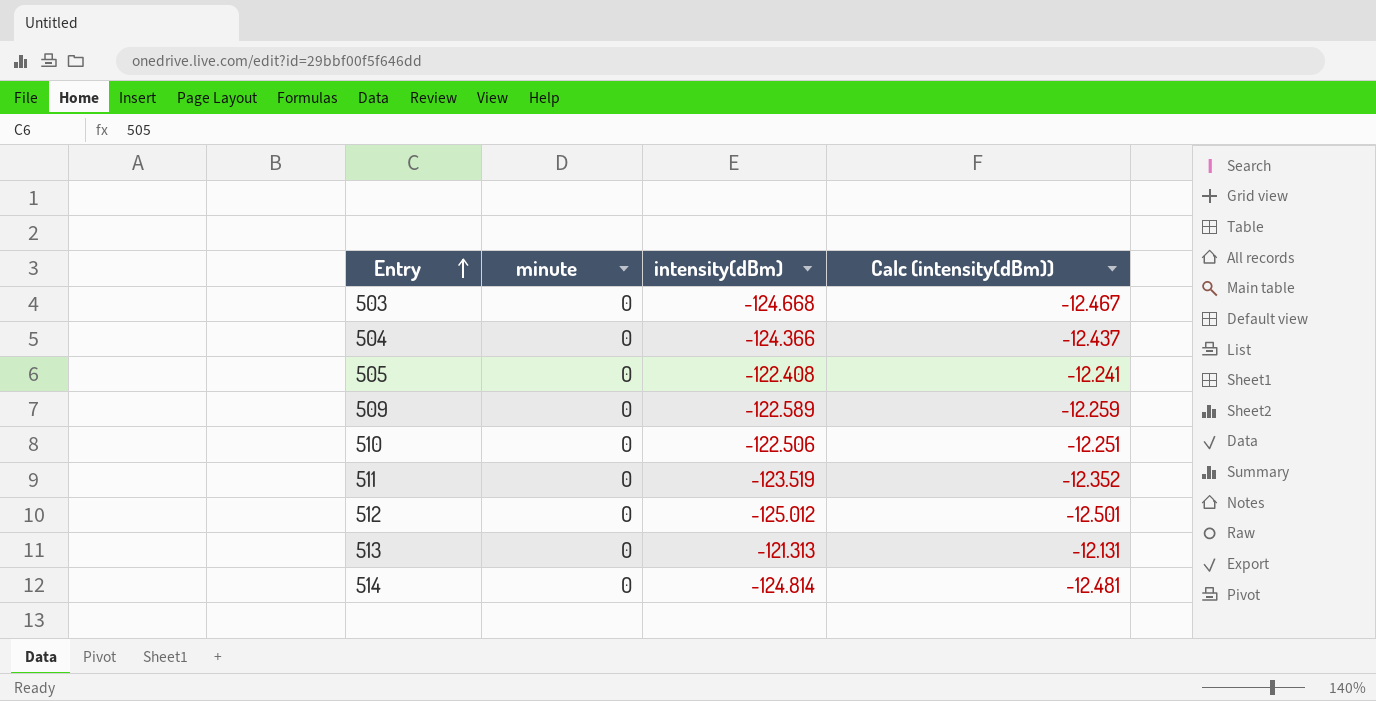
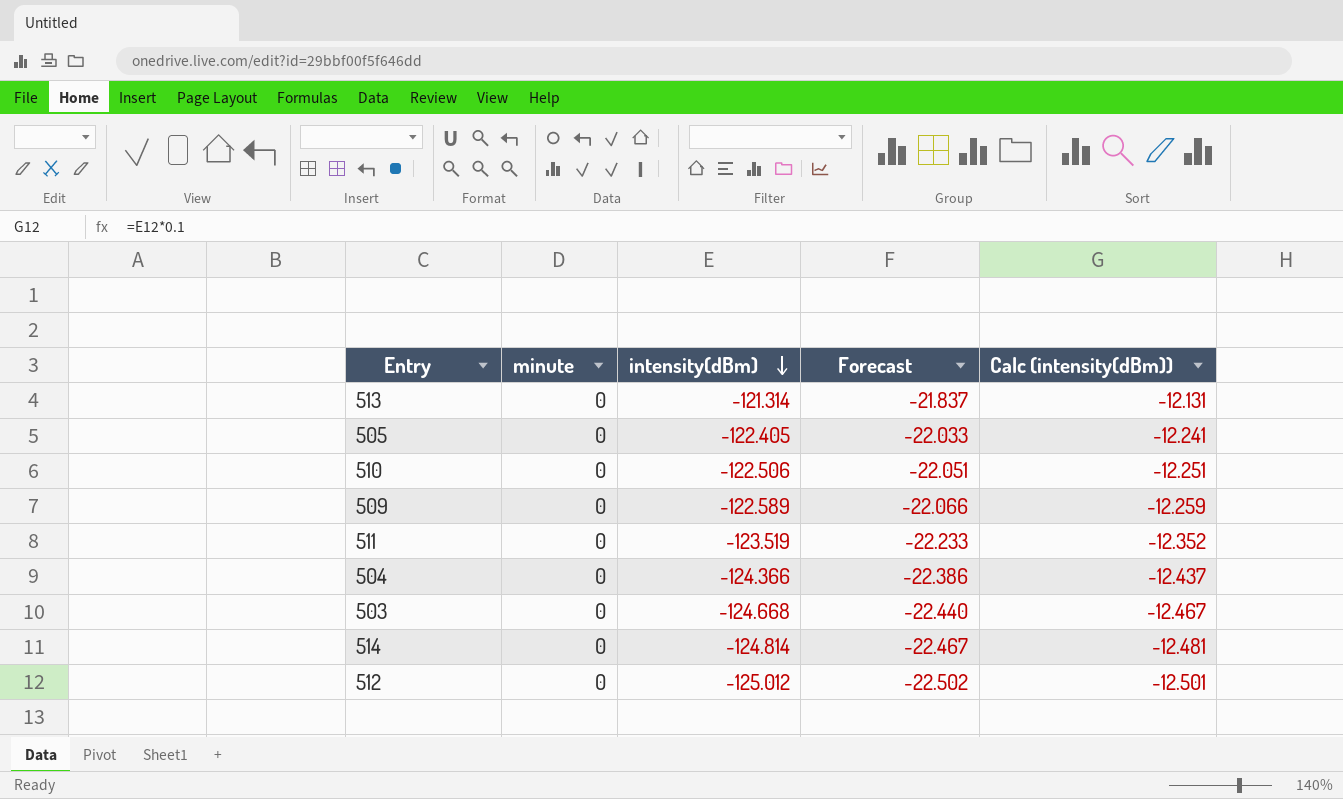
row order: Entry ascending -> intensity(dBm) descending
column Forecast | formula: none -> [intensity(dBm)] * 0.18
513 | intensity(dBm): -121.313 -> -121.314
505 | intensity(dBm): -122.408 -> -122.405

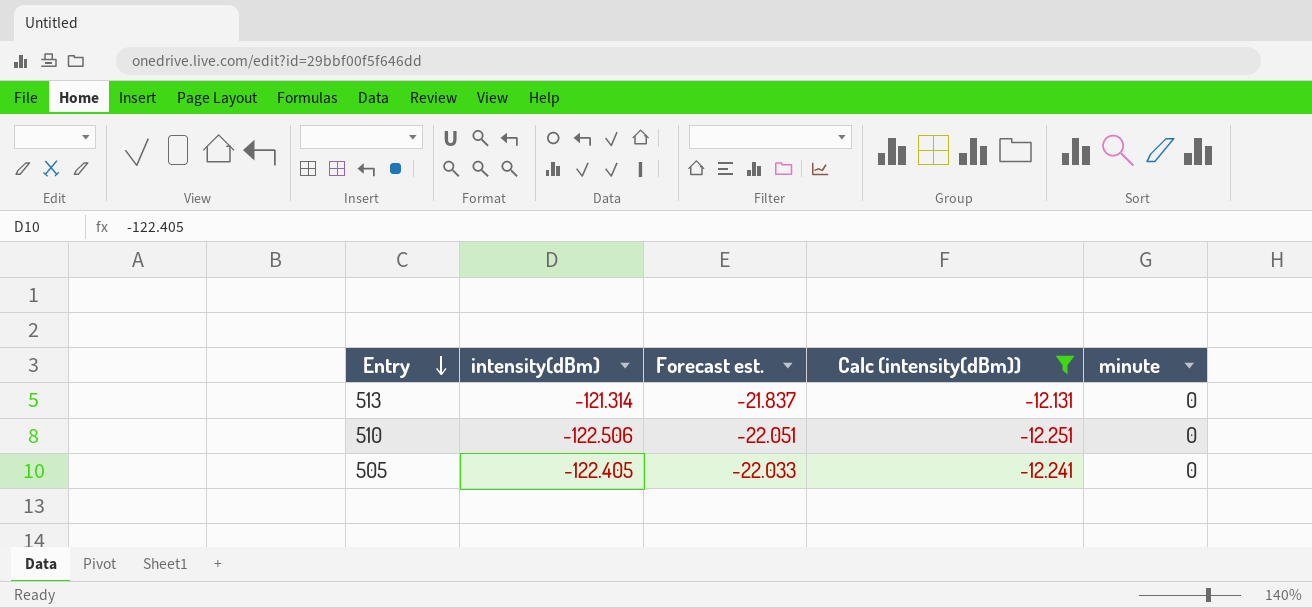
filter: none -> Calc (intensity(dBm)) >= -12.251
row order: intensity(dBm) descending -> Entry descending
column name: Forecast -> Forecast est.
column minute | position: 2 -> 5

